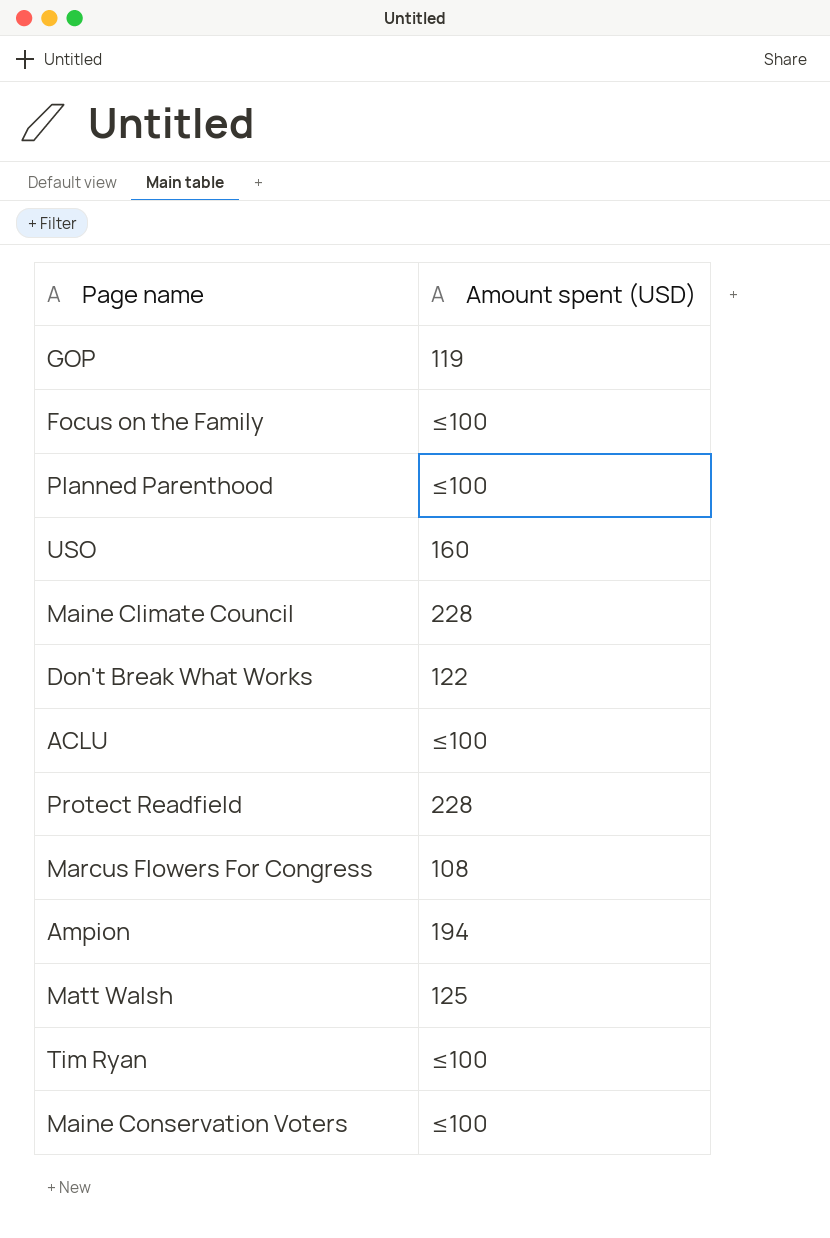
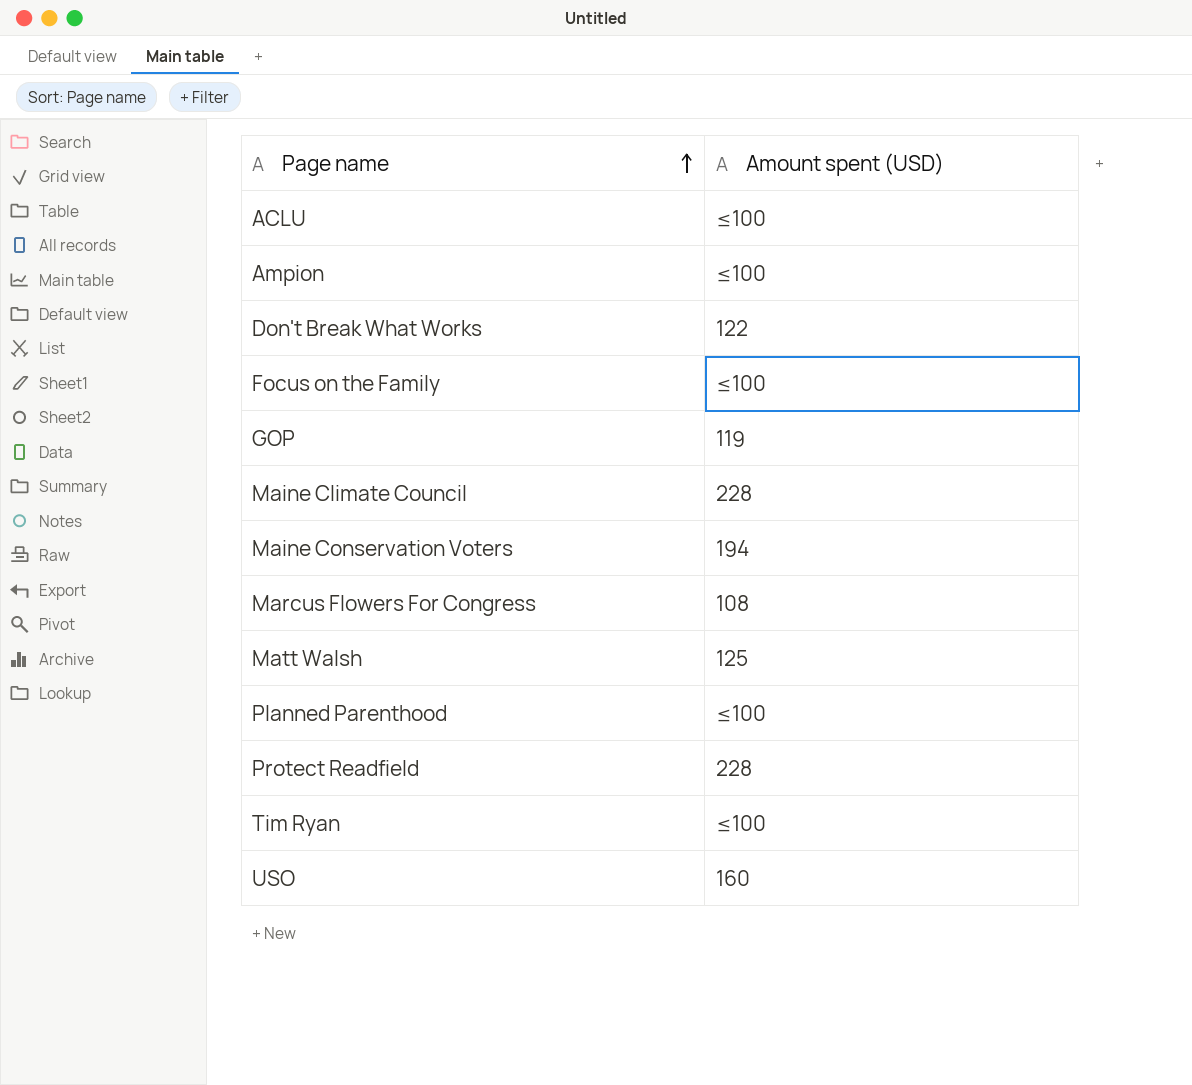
row order: none -> Page name ascending
Ampion | Amount spent (USD): 194 -> ≤100
Maine Conservation Voters | Amount spent (USD): ≤100 -> 194

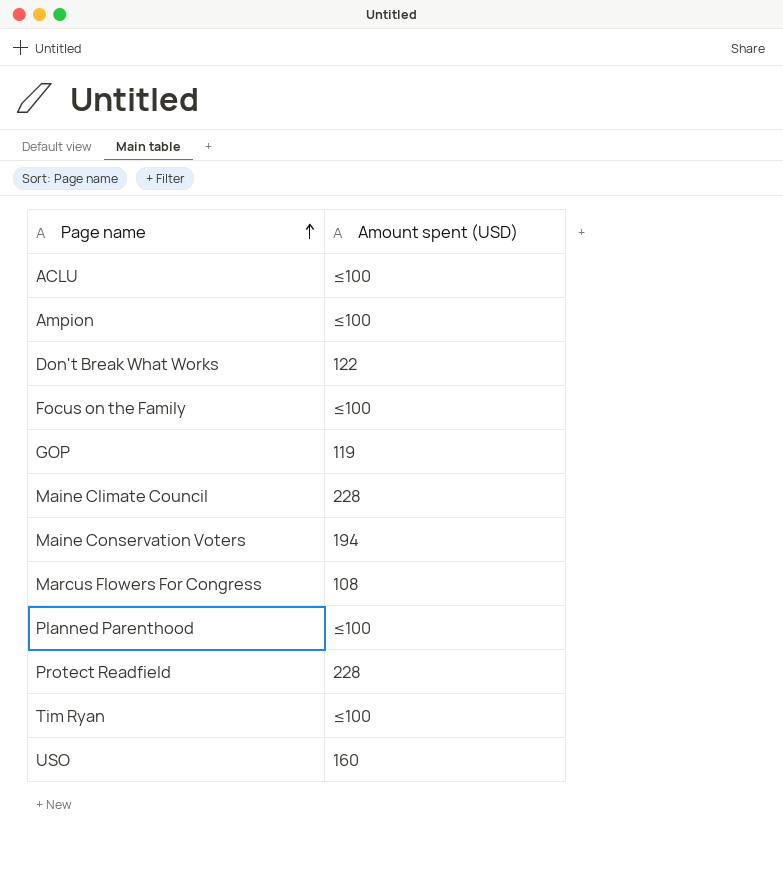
row Matt Walsh: 125 -> none

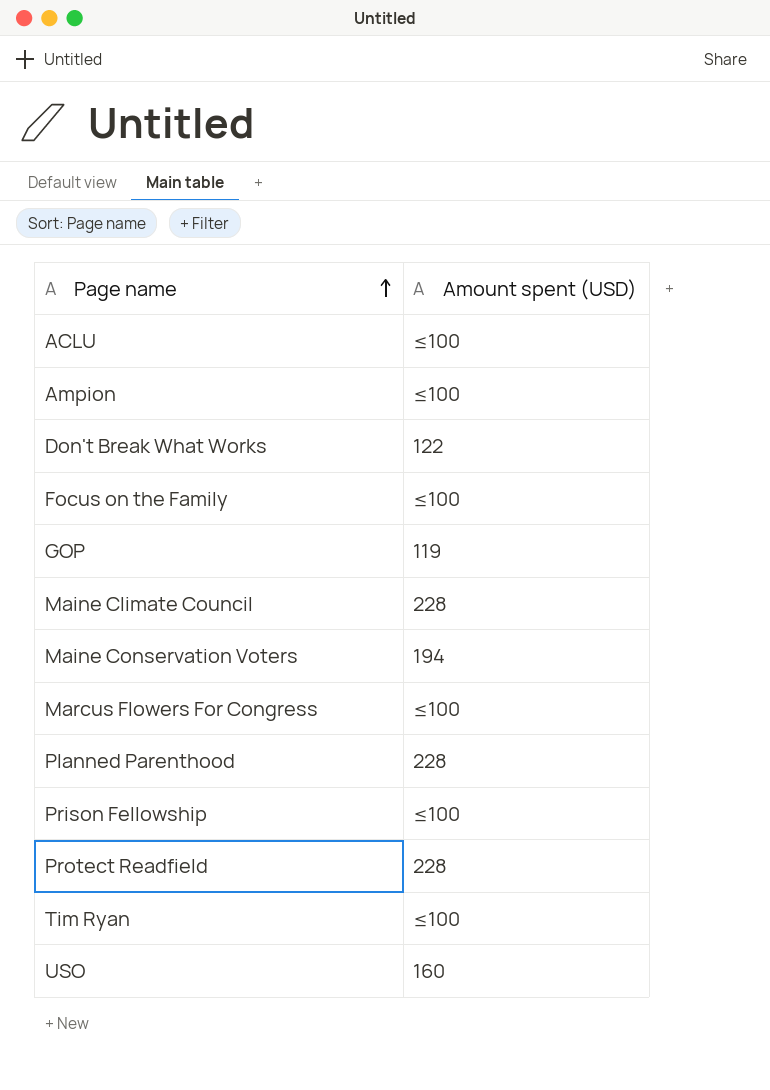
Marcus Flowers For Congress | Amount spent (USD): 108 -> ≤100
Planned Parenthood | Amount spent (USD): ≤100 -> 228
row Prison Fellowship: none -> ≤100

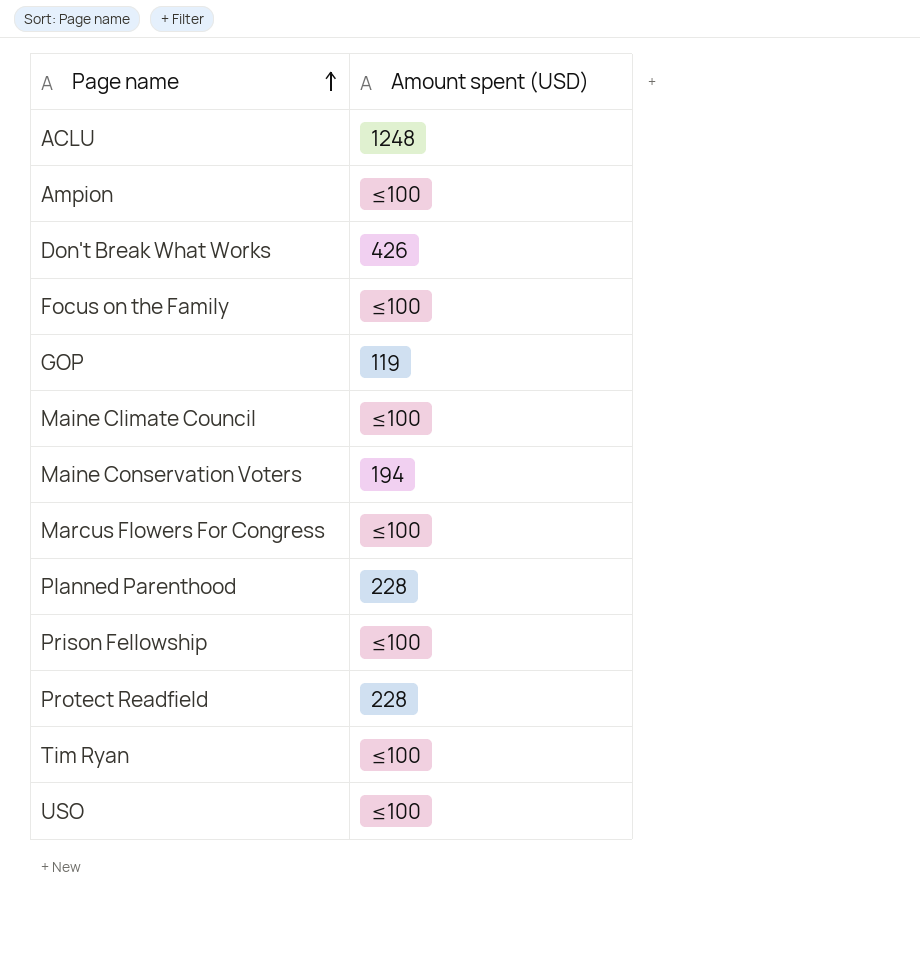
ACLU | Amount spent (USD): ≤100 -> 1248
Don't Break What Works | Amount spent (USD): 122 -> 426
Maine Climate Council | Amount spent (USD): 228 -> ≤100
USO | Amount spent (USD): 160 -> ≤100

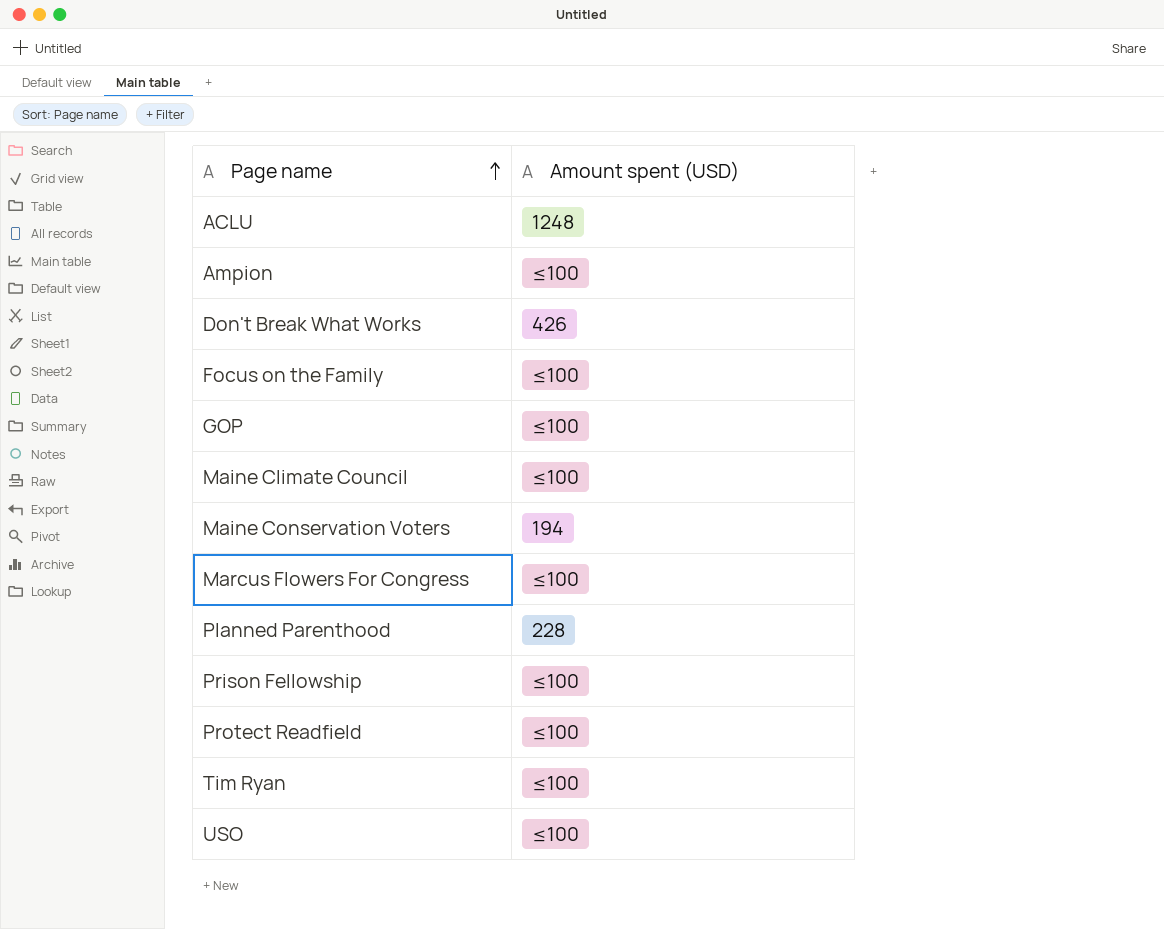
GOP | Amount spent (USD): 119 -> ≤100
Protect Readfield | Amount spent (USD): 228 -> ≤100

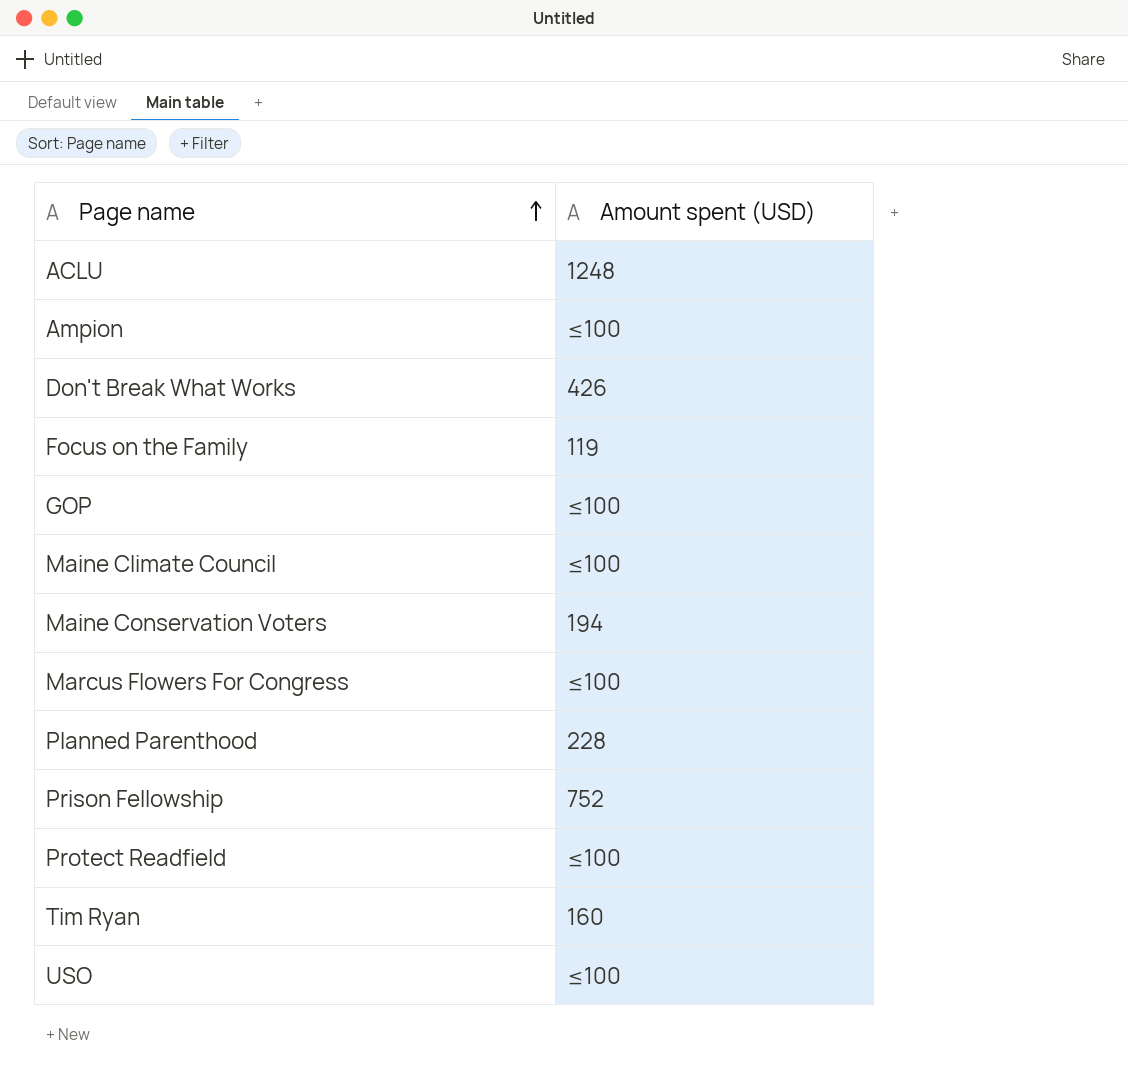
Focus on the Family | Amount spent (USD): ≤100 -> 119
Prison Fellowship | Amount spent (USD): ≤100 -> 752
Tim Ryan | Amount spent (USD): ≤100 -> 160

